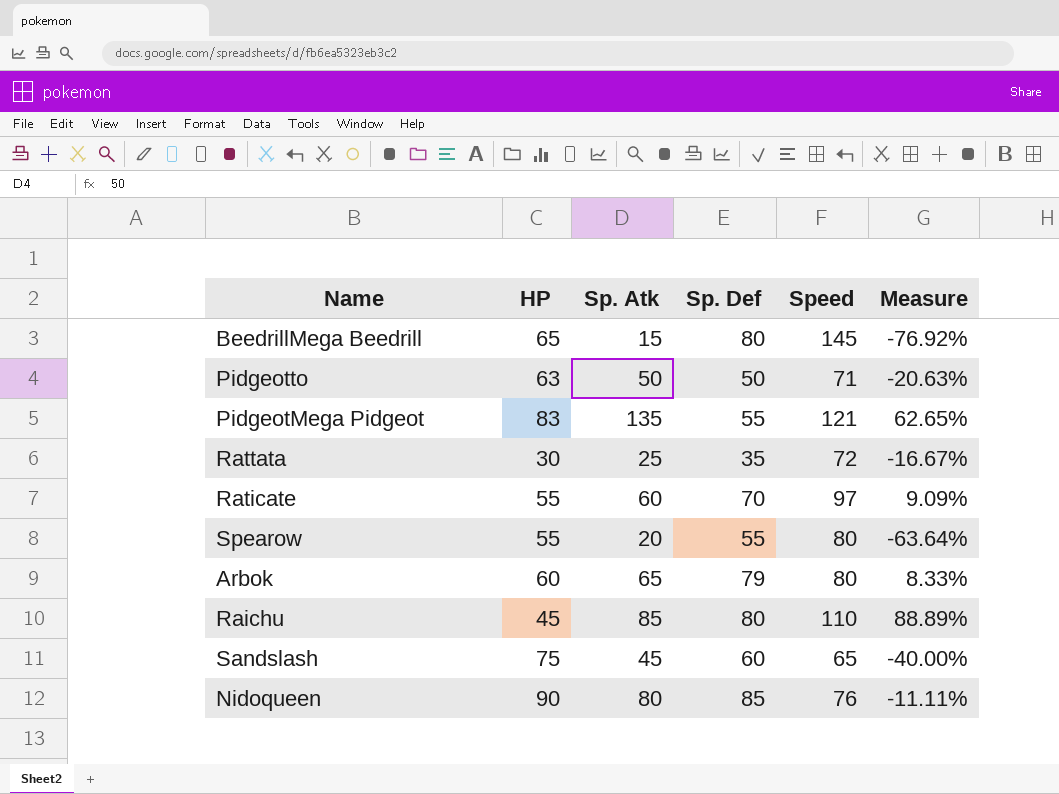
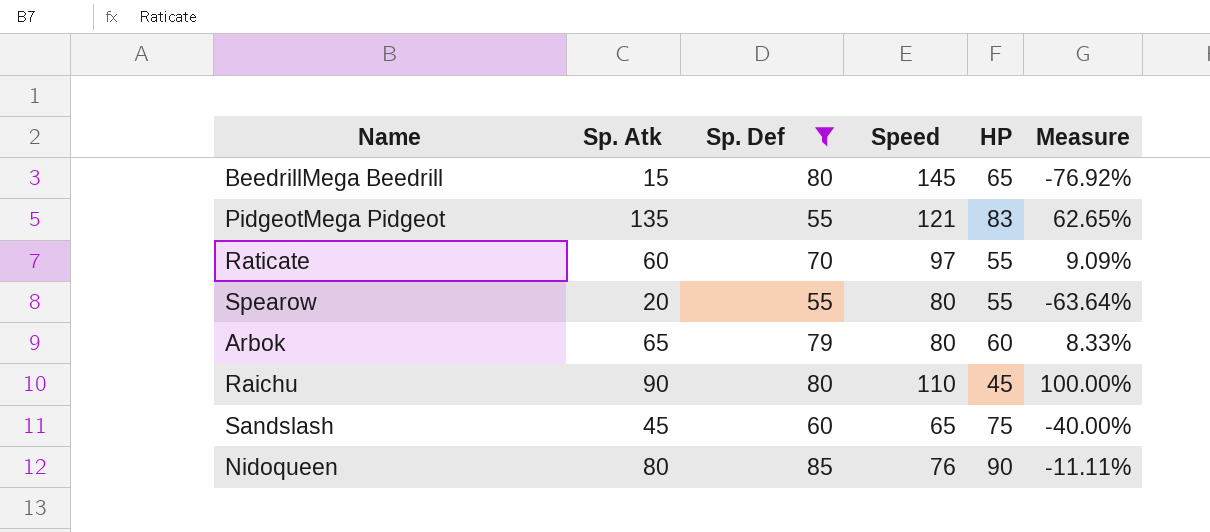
filter: none -> Sp. Def >= 55
column HP | position: 2 -> 5
Raichu | Sp. Atk: 85 -> 90
Raichu | Measure: 88.89% -> 100.00%

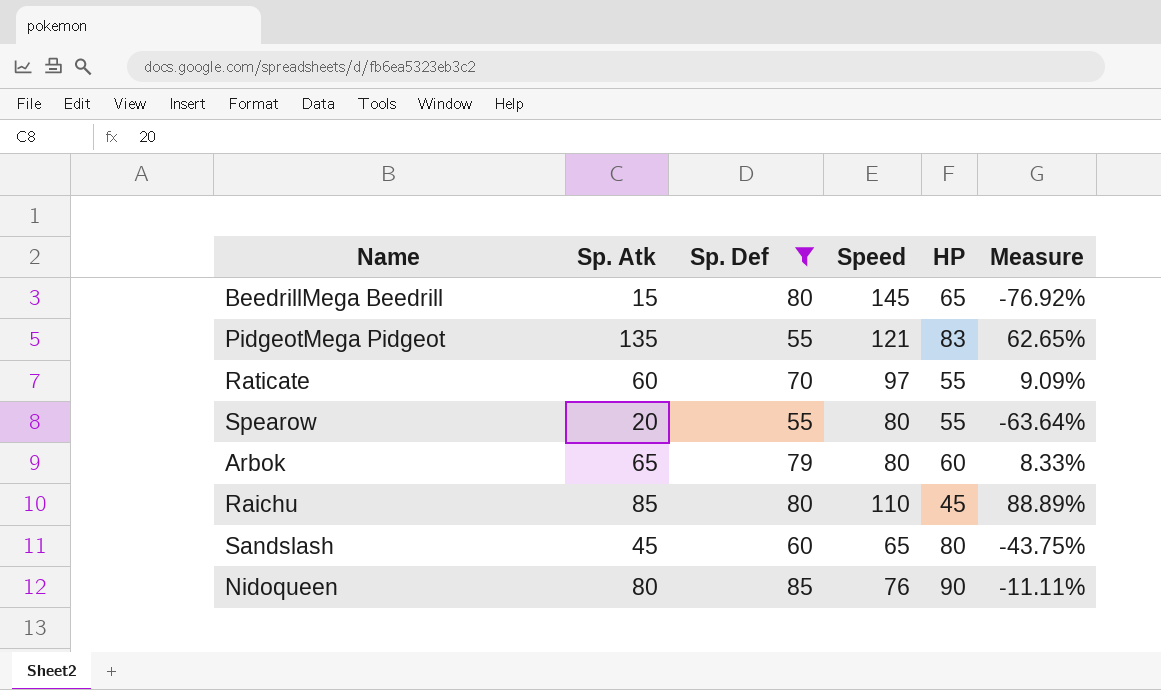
Raichu | Sp. Atk: 90 -> 85
Raichu | Measure: 100.00% -> 88.89%
Sandslash | HP: 75 -> 80
Sandslash | Measure: -40.00% -> -43.75%

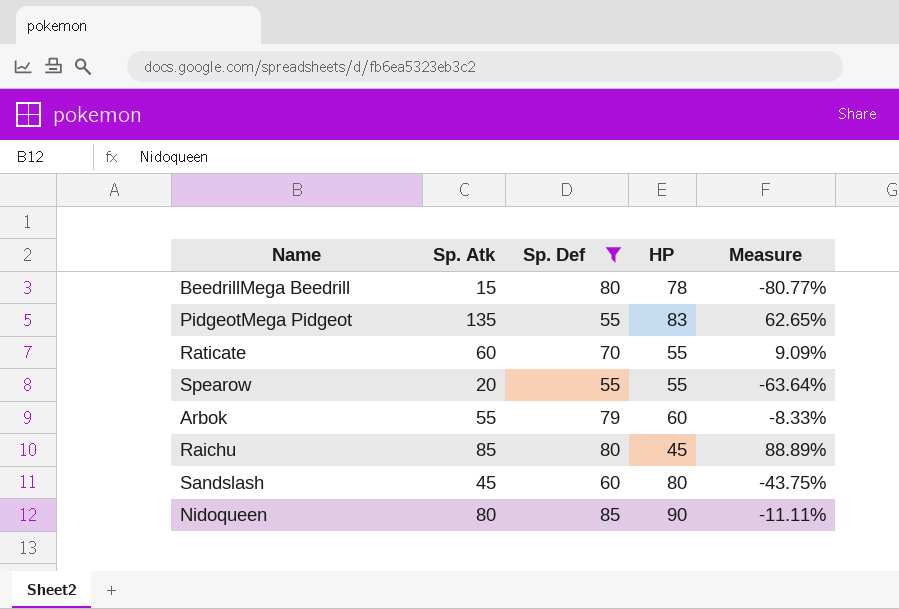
column Speed | position: 4 -> none
BeedrillMega Beedrill | HP: 65 -> 78
BeedrillMega Beedrill | Measure: -76.92% -> -80.77%
Arbok | Sp. Atk: 65 -> 55
Arbok | Measure: 8.33% -> -8.33%

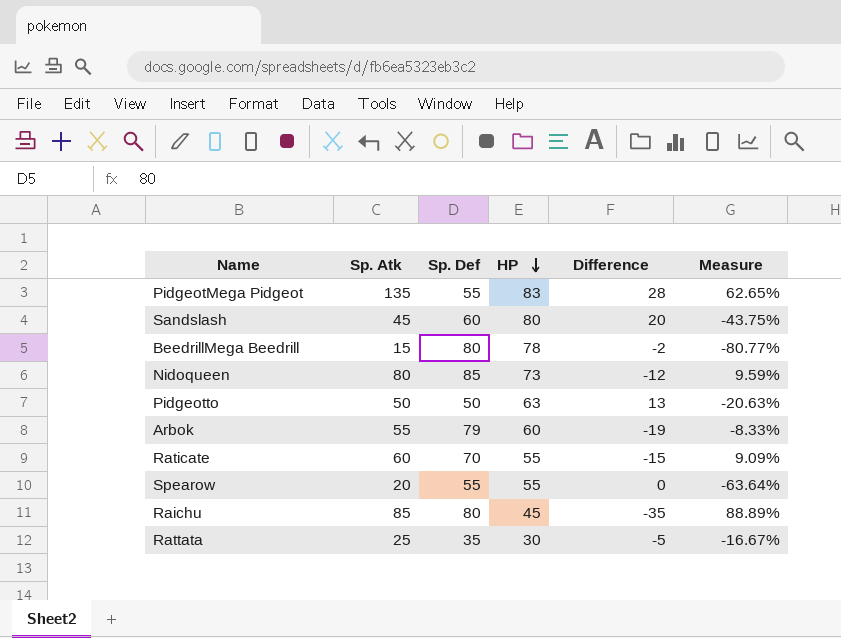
filter: Sp. Def >= 55 -> none
row order: none -> HP descending
column Difference | formula: none -> [HP] - [Sp. Def]
Nidoqueen | HP: 90 -> 73
Nidoqueen | Measure: -11.11% -> 9.59%

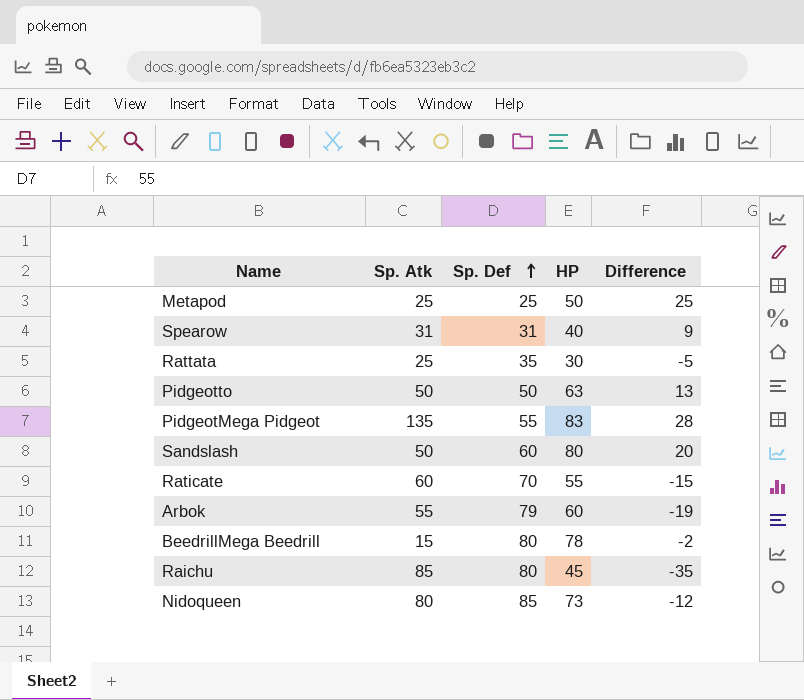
row order: HP descending -> Sp. Def ascending
column Measure | formula: ([Sp. Atk] - [HP]) / [HP] -> none
row Metapod: none -> 25 | 25 | 50 | 25
Spearow | Sp. Atk: 20 -> 31
Spearow | Sp. Def: 55 -> 31
Spearow | HP: 55 -> 40
Spearow | Difference: 0 -> 9
Sandslash | Sp. Atk: 45 -> 50

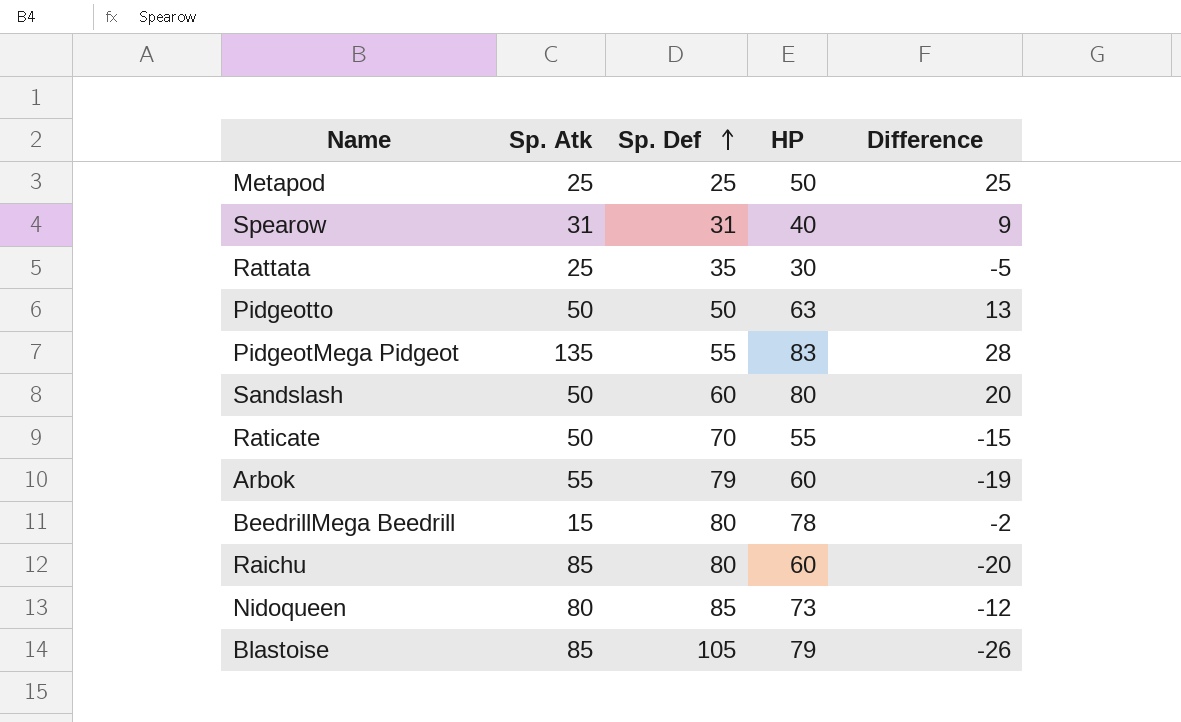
Raticate | Sp. Atk: 60 -> 50
Raichu | HP: 45 -> 60
Raichu | Difference: -35 -> -20
row Blastoise: none -> 85 | 105 | 79 | -26

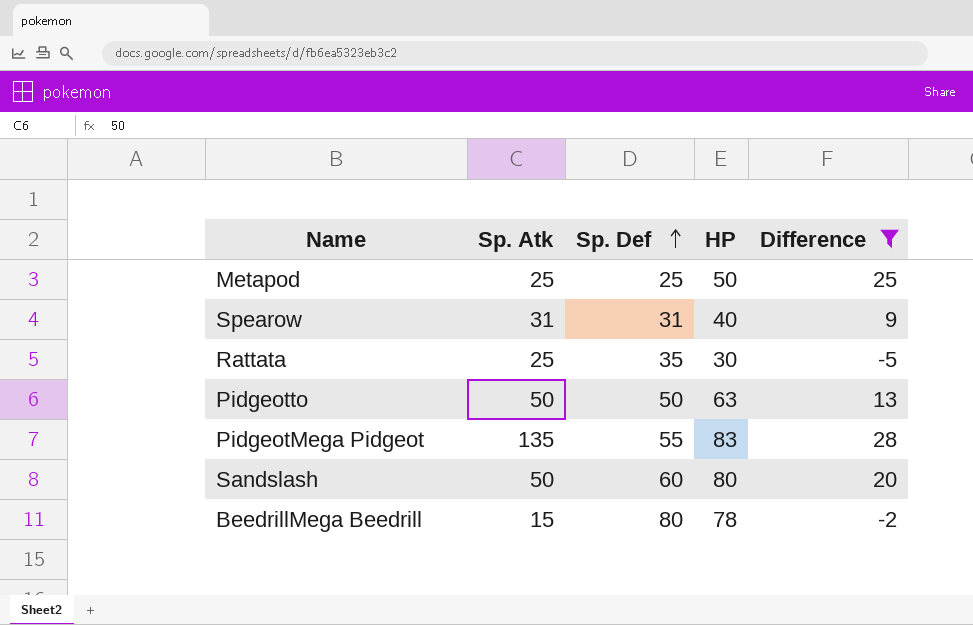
filter: none -> Difference >= -5

